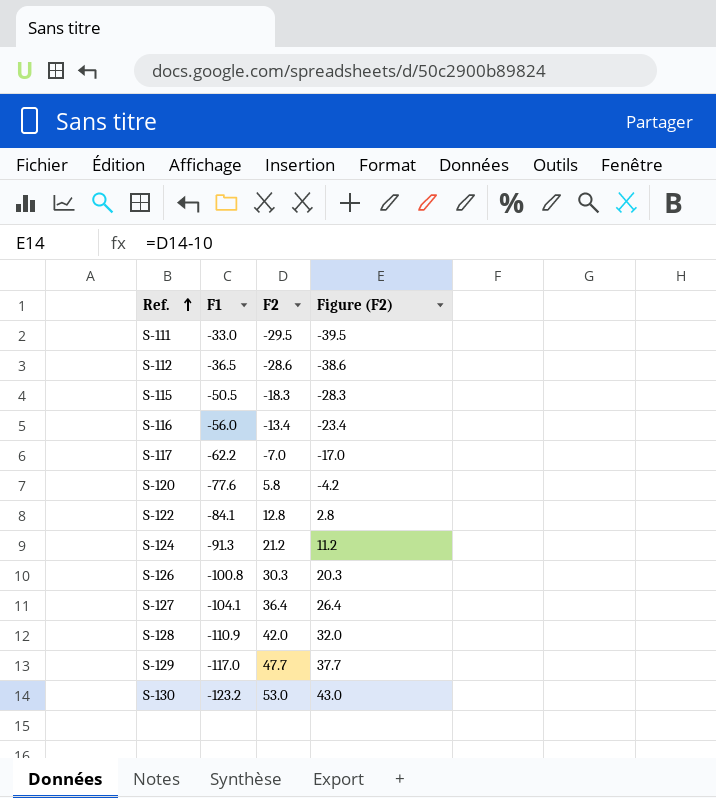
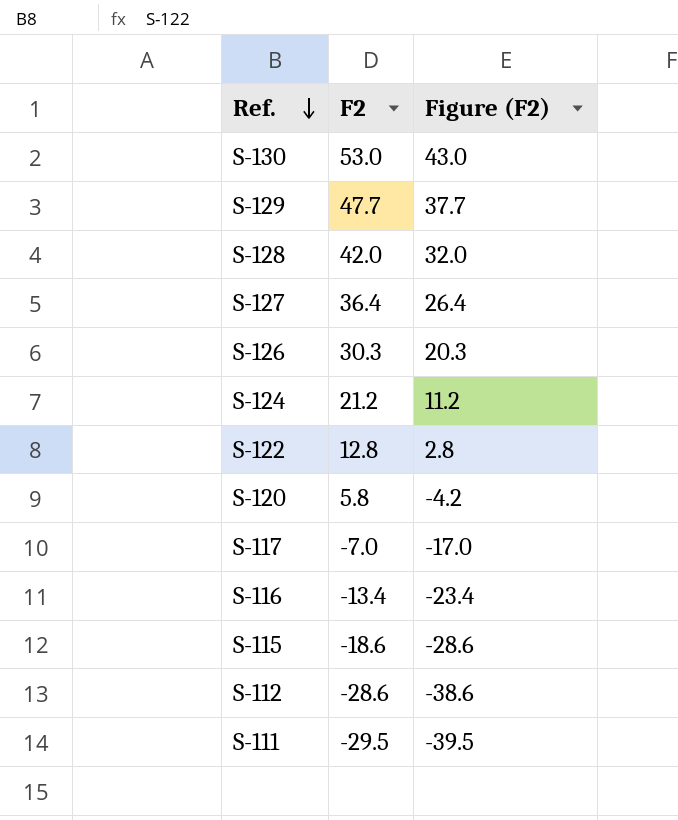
row order: Ref. ascending -> Ref. descending
column F1 | position: 2 -> none
S-115 | F2: -18.3 -> -18.6
S-115 | Figure (F2): -28.3 -> -28.6

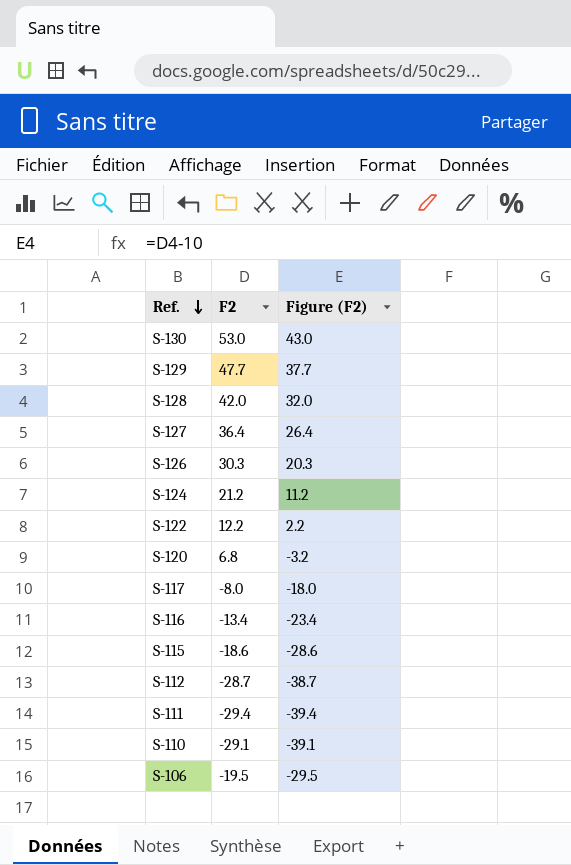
S-122 | F2: 12.8 -> 12.2
S-122 | Figure (F2): 2.8 -> 2.2
S-120 | F2: 5.8 -> 6.8
S-120 | Figure (F2): -4.2 -> -3.2
S-117 | F2: -7.0 -> -8.0
S-117 | Figure (F2): -17.0 -> -18.0
S-112 | F2: -28.6 -> -28.7
S-112 | Figure (F2): -38.6 -> -38.7
S-111 | F2: -29.5 -> -29.4
S-111 | Figure (F2): -39.5 -> -39.4
row S-110: none -> -29.1 | -39.1
row S-106: none -> -19.5 | -29.5

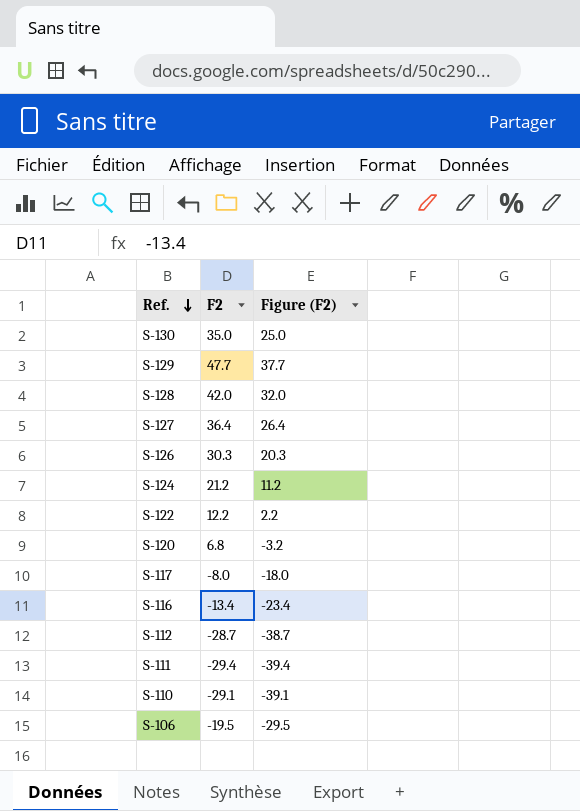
row S-115: -18.6 | -28.6 -> none
S-130 | F2: 53.0 -> 35.0
S-130 | Figure (F2): 43.0 -> 25.0

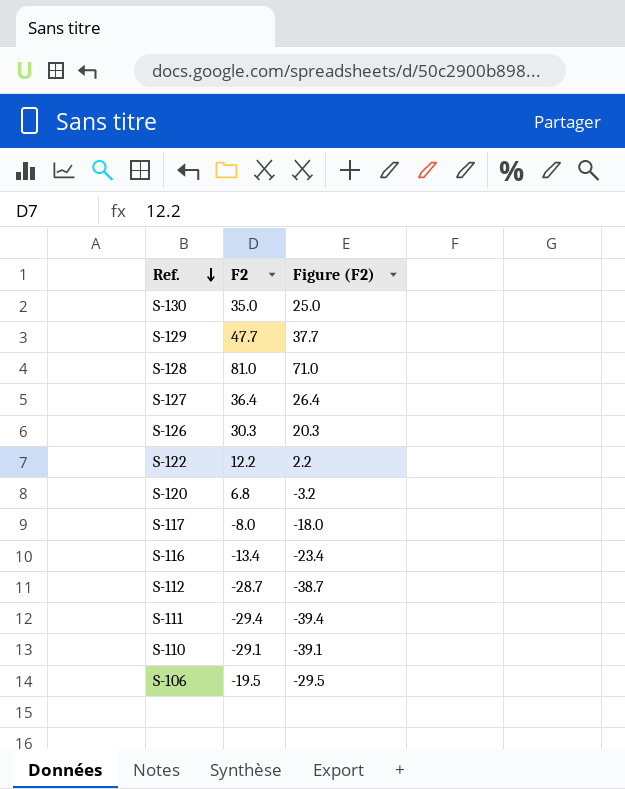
row S-124: 21.2 | 11.2 -> none
S-128 | F2: 42.0 -> 81.0
S-128 | Figure (F2): 32.0 -> 71.0

